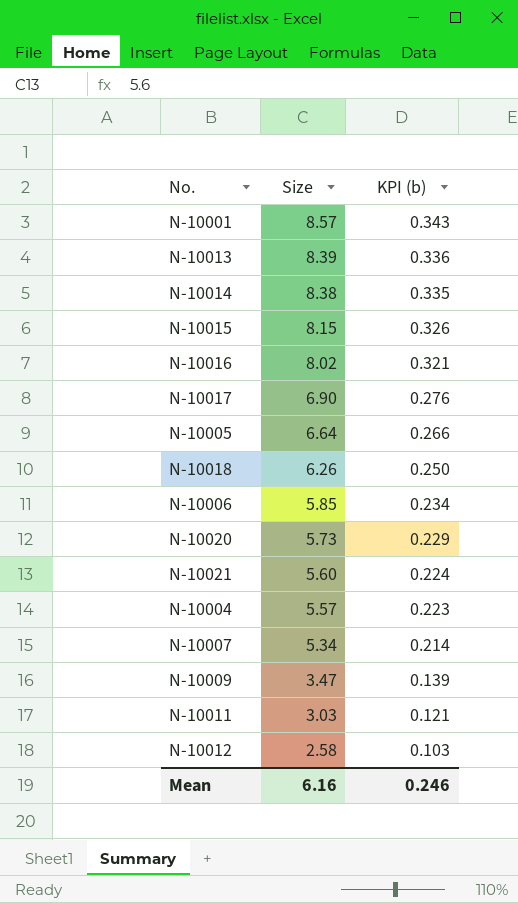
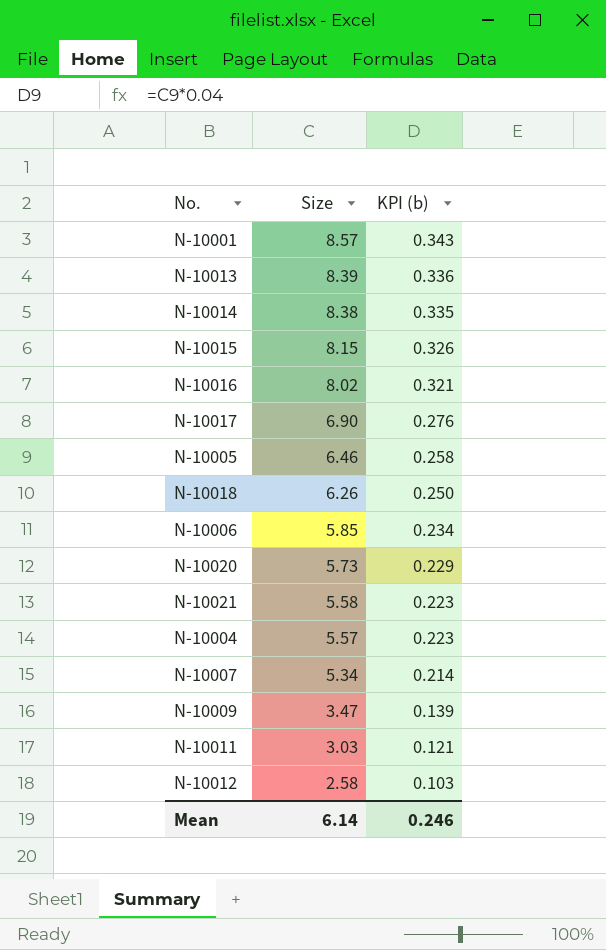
N-10005 | Size: 6.64 -> 6.46
N-10005 | KPI (b): 0.266 -> 0.258
N-10021 | Size: 5.60 -> 5.58
N-10021 | KPI (b): 0.224 -> 0.223
Mean | Size: 6.16 -> 6.14

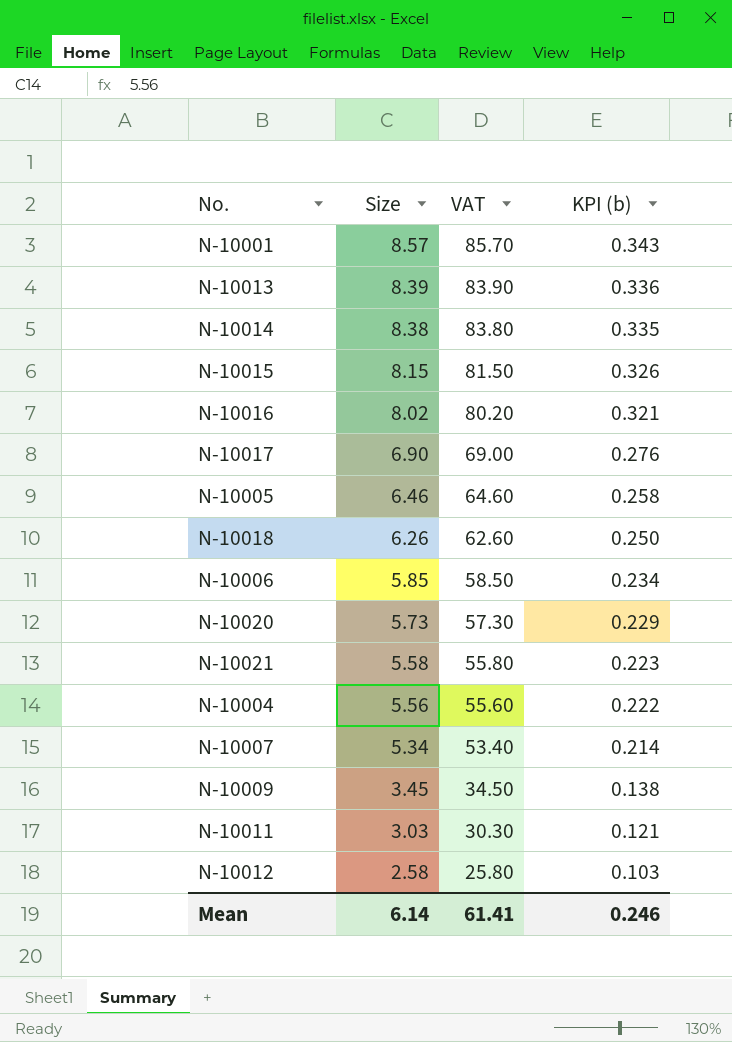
column VAT | formula: none -> [Size] * 10
N-10004 | Size: 5.57 -> 5.56
N-10004 | KPI (b): 0.223 -> 0.222
N-10009 | Size: 3.47 -> 3.45
N-10009 | KPI (b): 0.139 -> 0.138

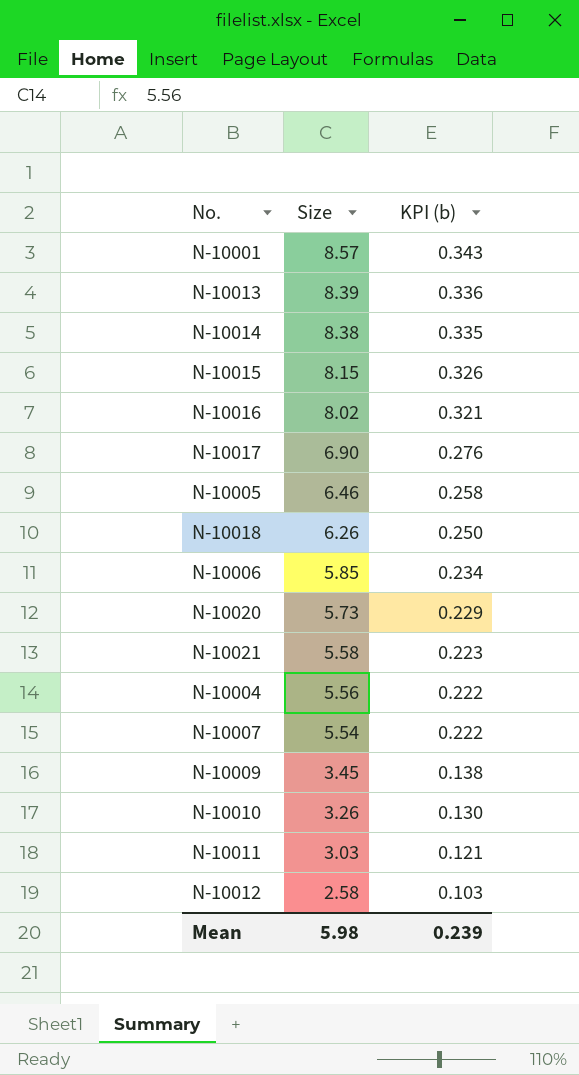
column VAT | formula: [Size] * 10 -> none
N-10007 | Size: 5.34 -> 5.54
N-10007 | KPI (b): 0.214 -> 0.222
row N-10010: none -> 3.26 | 0.130
Mean | Size: 6.14 -> 5.98
Mean | KPI (b): 0.246 -> 0.239

